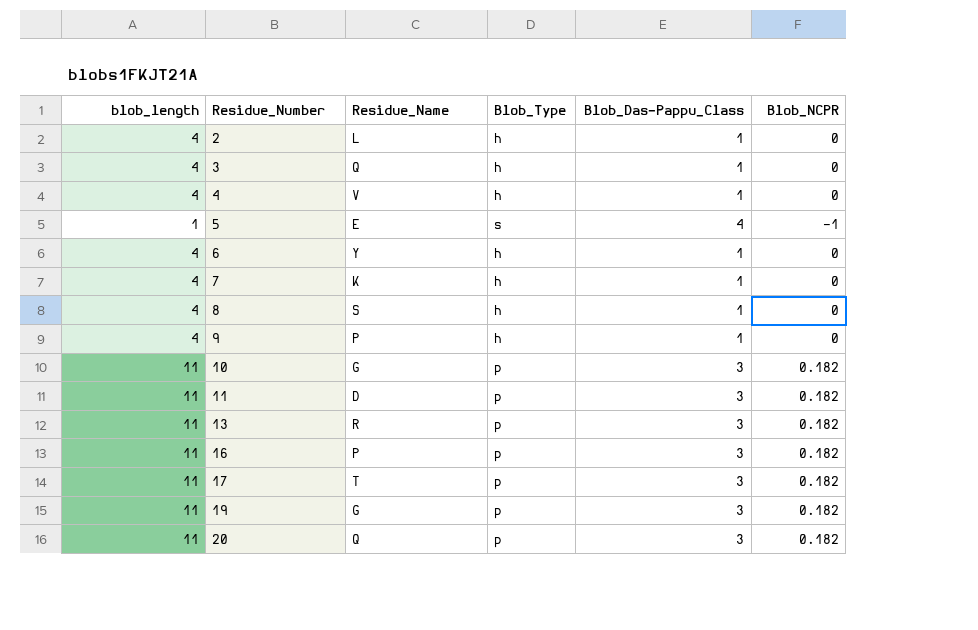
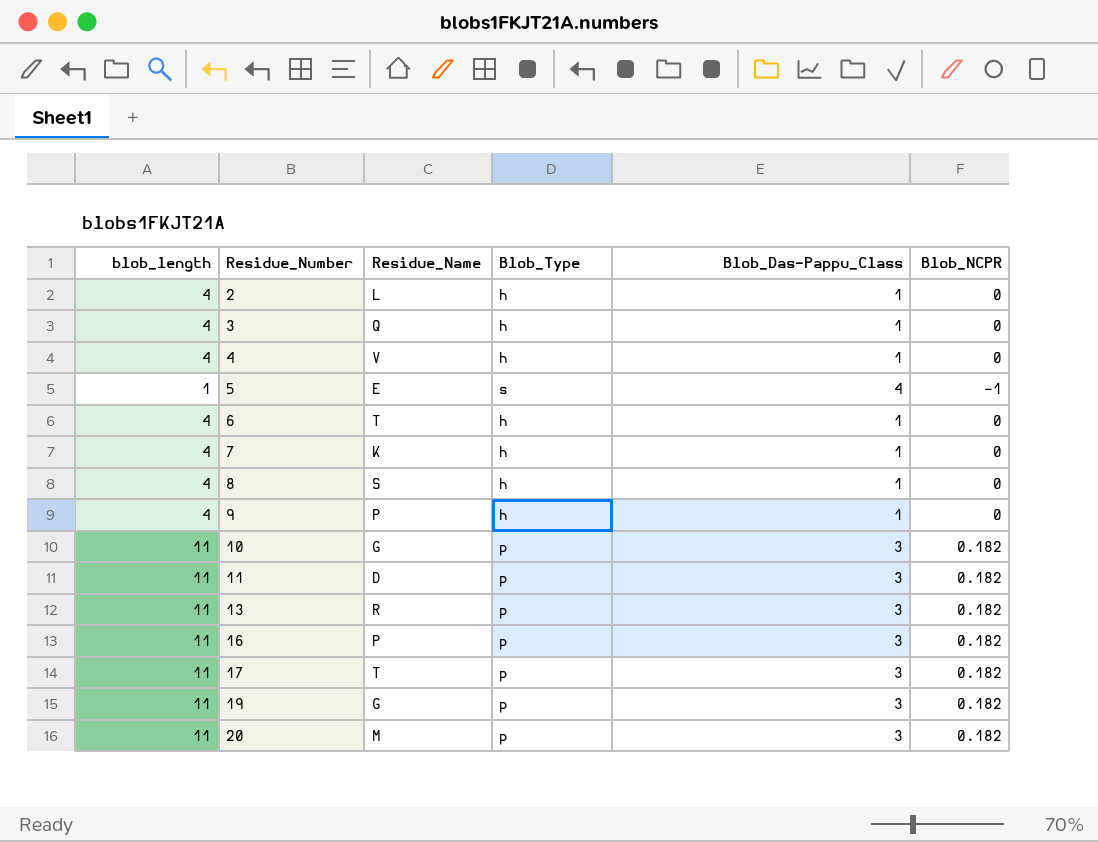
6 | Residue_Name: Y -> T
20 | Residue_Name: Q -> M

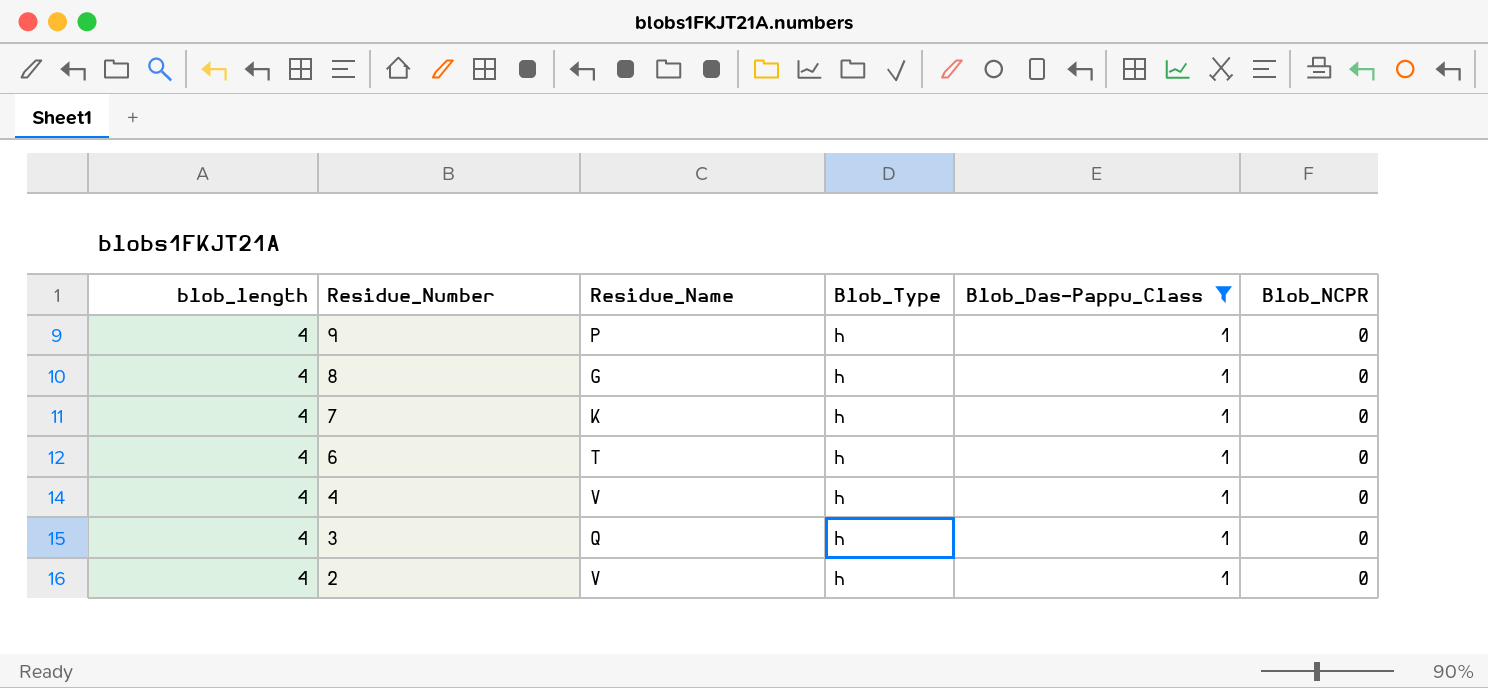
filter: none -> Blob_Das-Pappu_Class = 1
row order: Residue_Number ascending -> Residue_Number descending
8 | Residue_Name: S -> G
2 | Residue_Name: L -> V

